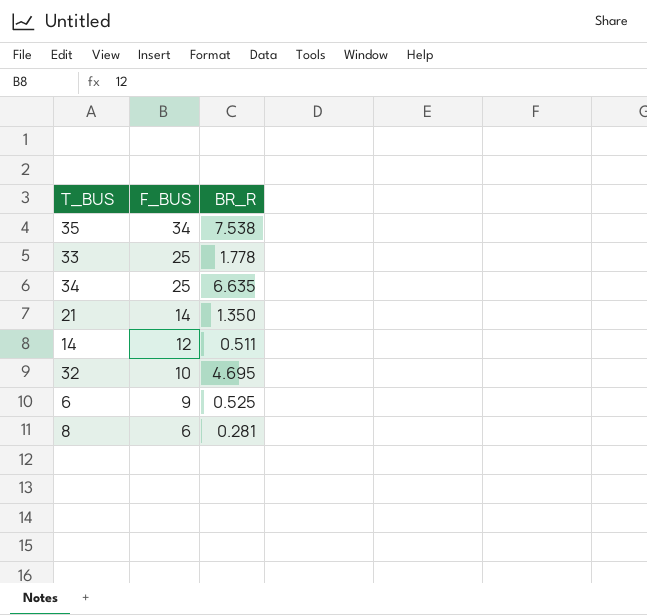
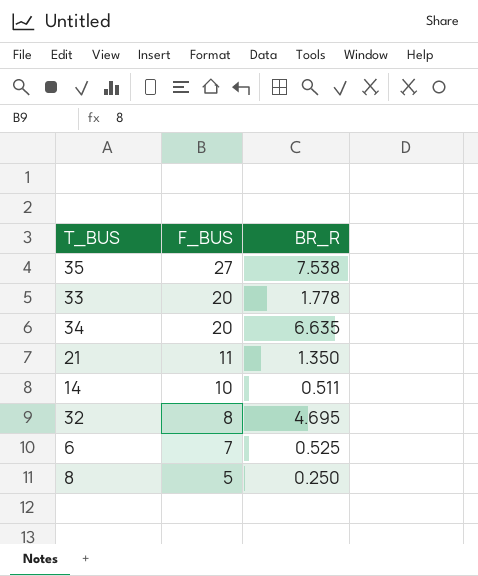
35 | F_BUS: 34 -> 27
33 | F_BUS: 25 -> 20
34 | F_BUS: 25 -> 20
21 | F_BUS: 14 -> 11
14 | F_BUS: 12 -> 10
32 | F_BUS: 10 -> 8
6 | F_BUS: 9 -> 7
8 | F_BUS: 6 -> 5
8 | BR_R: 0.281 -> 0.250

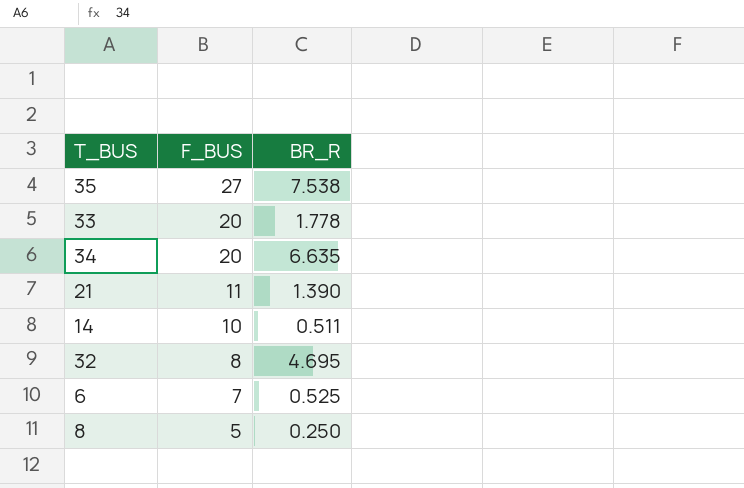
21 | BR_R: 1.350 -> 1.390

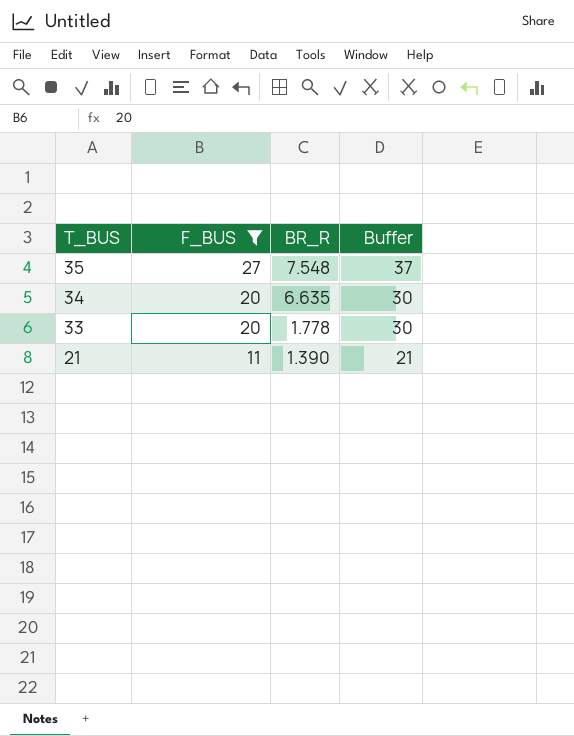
filter: none -> F_BUS >= 11
row order: F_BUS descending -> T_BUS descending
column Buffer | formula: none -> [F_BUS] + 10
35 | BR_R: 7.538 -> 7.548

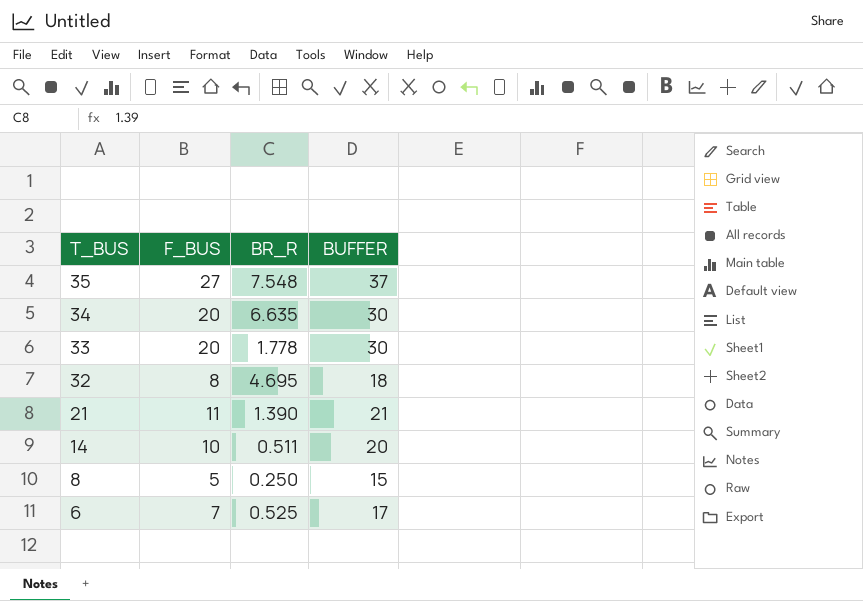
filter: F_BUS >= 11 -> none
column name: Buffer -> BUFFER

